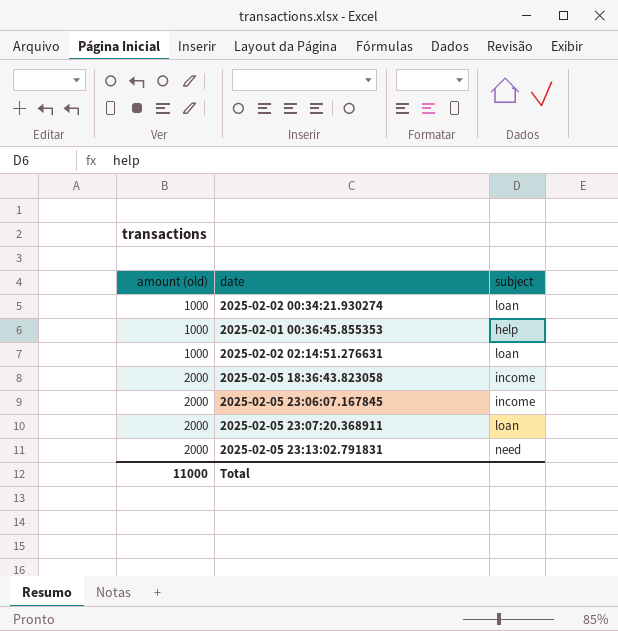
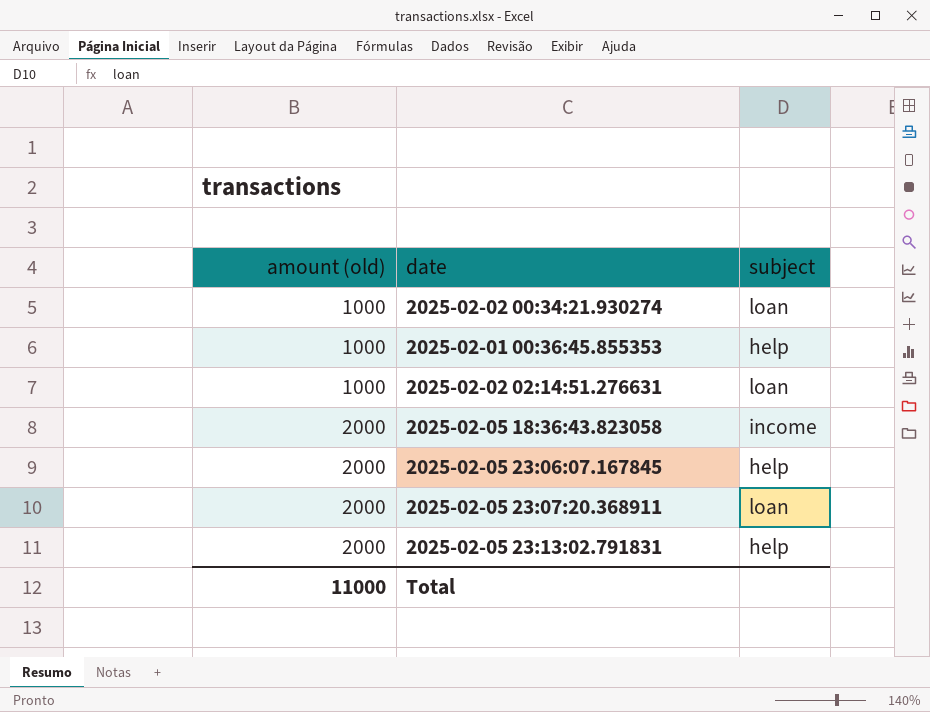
2025-02-05 23:06:07.167845 | subject: income -> help
2025-02-05 23:13:02.791831 | subject: need -> help

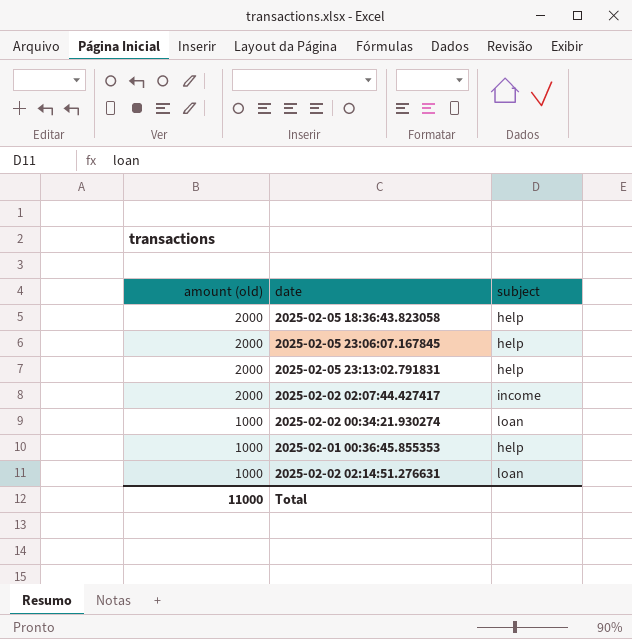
row order: amount (old) ascending -> amount (old) descending
row 2025-02-05 23:07:20.368911: 2000 | loan -> none
2025-02-05 18:36:43.823058 | subject: income -> help
row 2025-02-02 02:07:44.427417: none -> 2000 | income

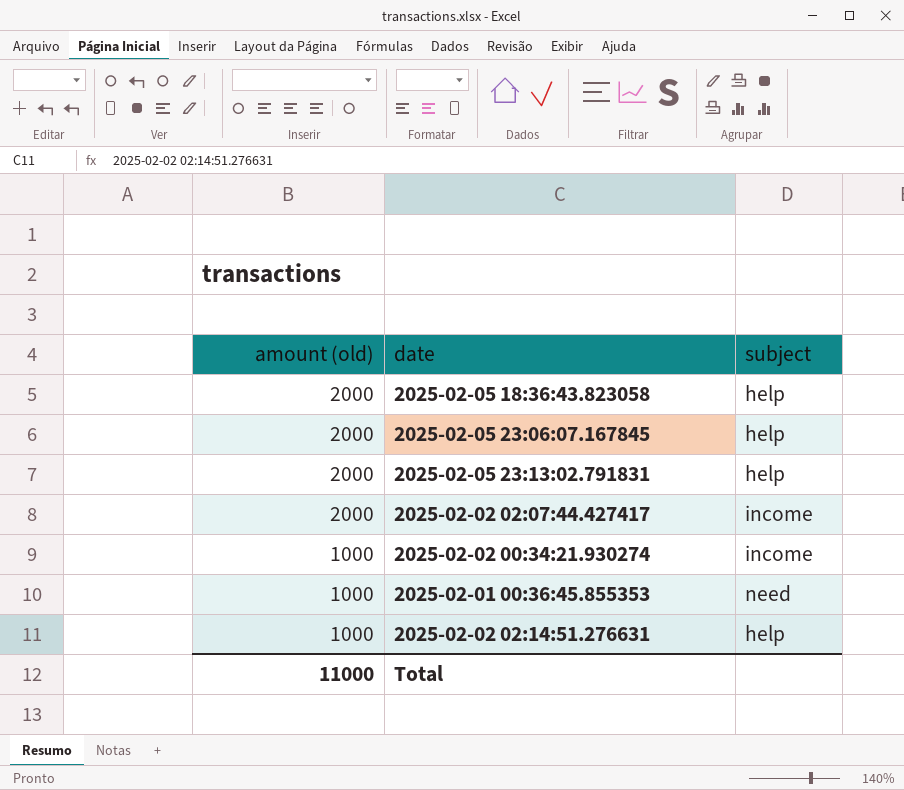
2025-02-02 00:34:21.930274 | subject: loan -> income
2025-02-01 00:36:45.855353 | subject: help -> need
2025-02-02 02:14:51.276631 | subject: loan -> help

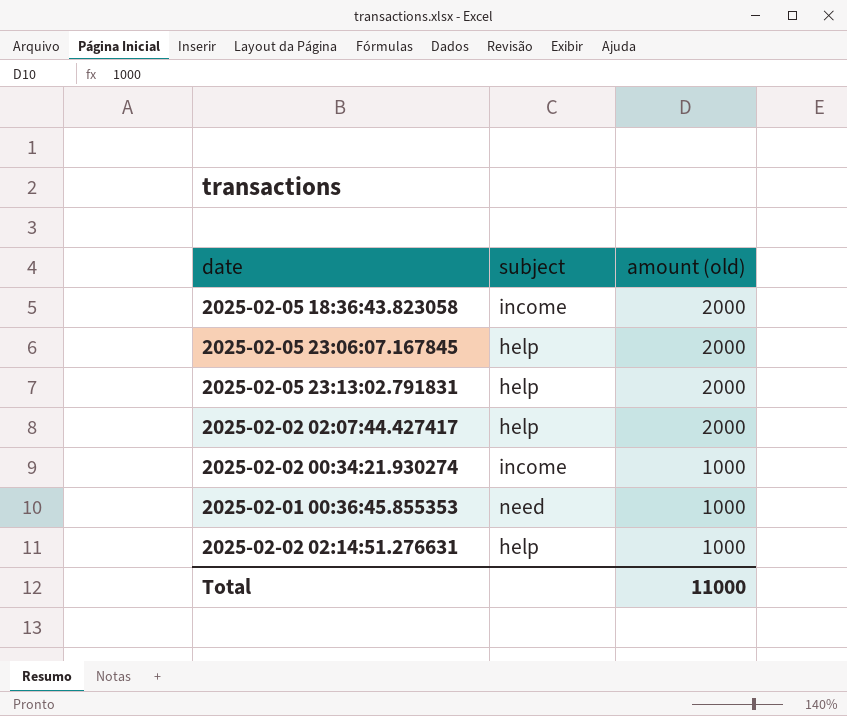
column amount (old) | position: 1 -> 3
2025-02-05 18:36:43.823058 | subject: help -> income
2025-02-02 02:07:44.427417 | subject: income -> help

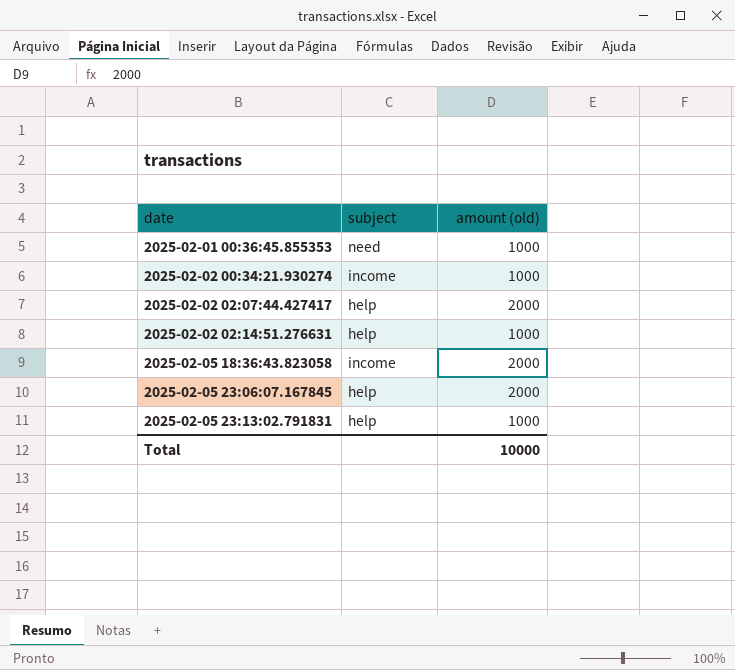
row order: amount (old) descending -> date ascending
2025-02-05 23:13:02.791831 | amount (old): 2000 -> 1000
Total | amount (old): 11000 -> 10000

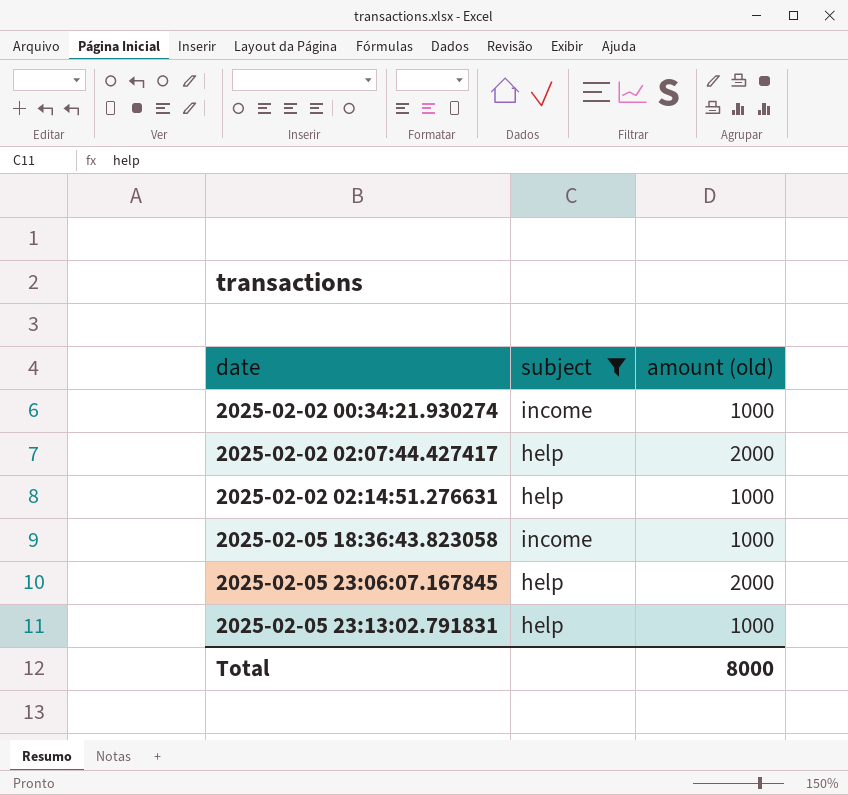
filter: none -> subject != need
2025-02-05 18:36:43.823058 | amount (old): 2000 -> 1000
Total | amount (old): 10000 -> 8000

